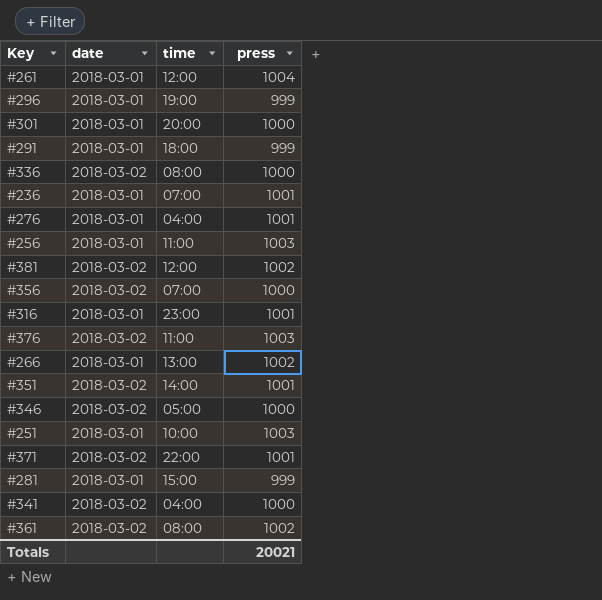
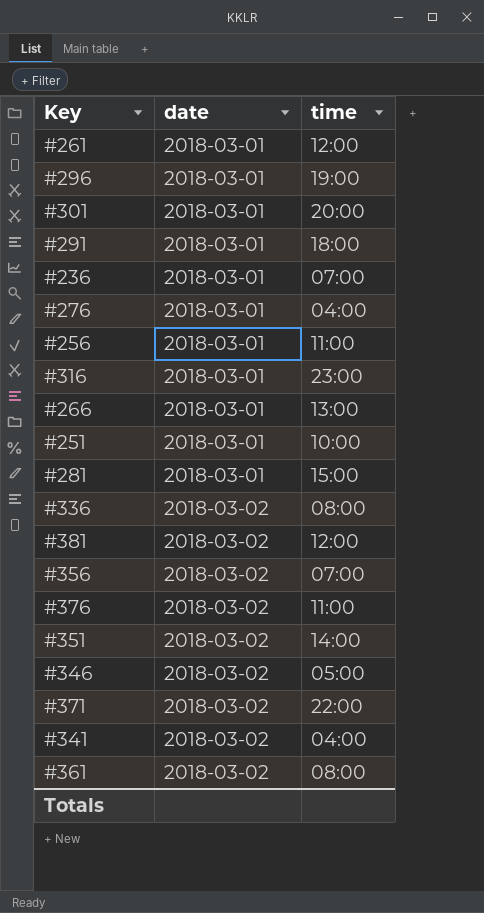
row order: none -> date ascending
column press | position: 4 -> none

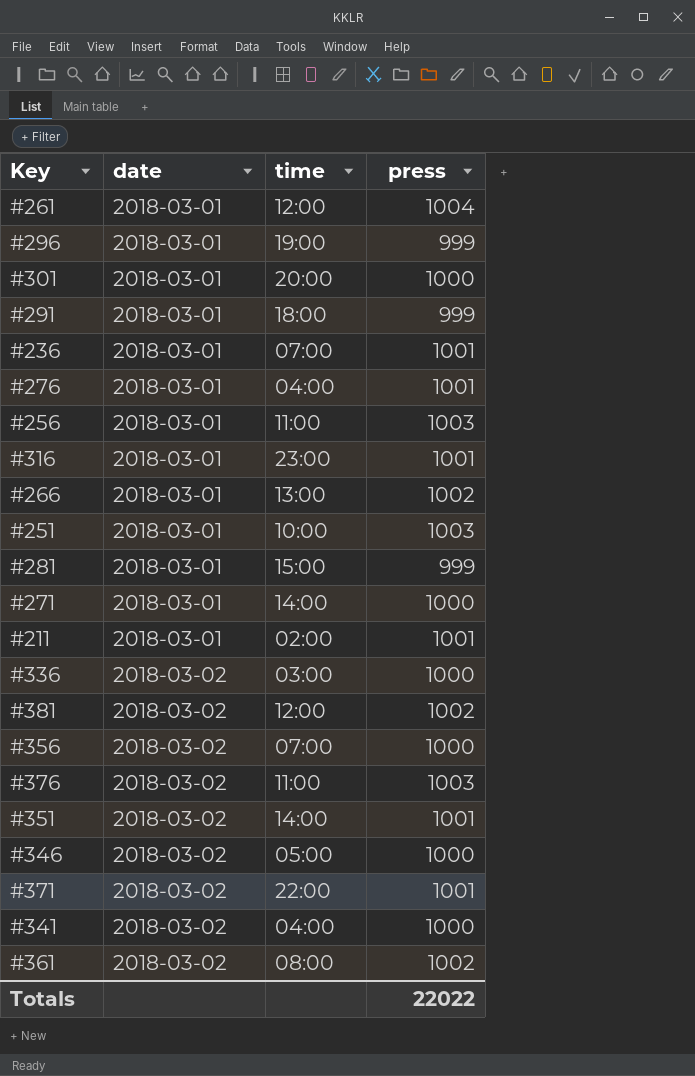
column press | position: none -> 4
row #271: none -> 2018-03-01 | 14:00 | 1000
row #211: none -> 2018-03-01 | 02:00 | 1001
#336 | time: 08:00 -> 03:00

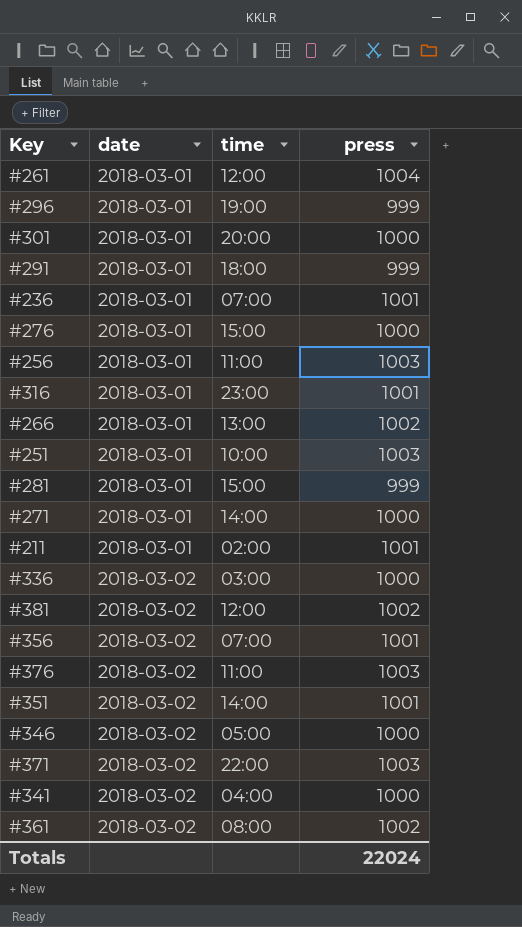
#276 | time: 04:00 -> 15:00
#276 | press: 1001 -> 1000
#356 | press: 1000 -> 1001
#371 | press: 1001 -> 1003
Totals | press: 22022 -> 22024

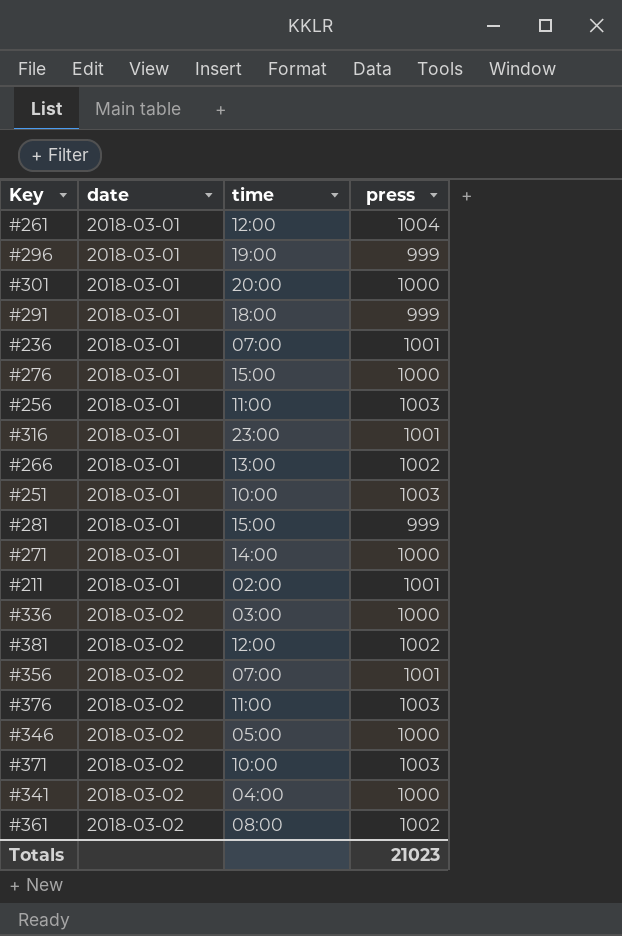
row #351: 2018-03-02 | 14:00 | 1001 -> none
#371 | time: 22:00 -> 10:00
Totals | press: 22024 -> 21023

